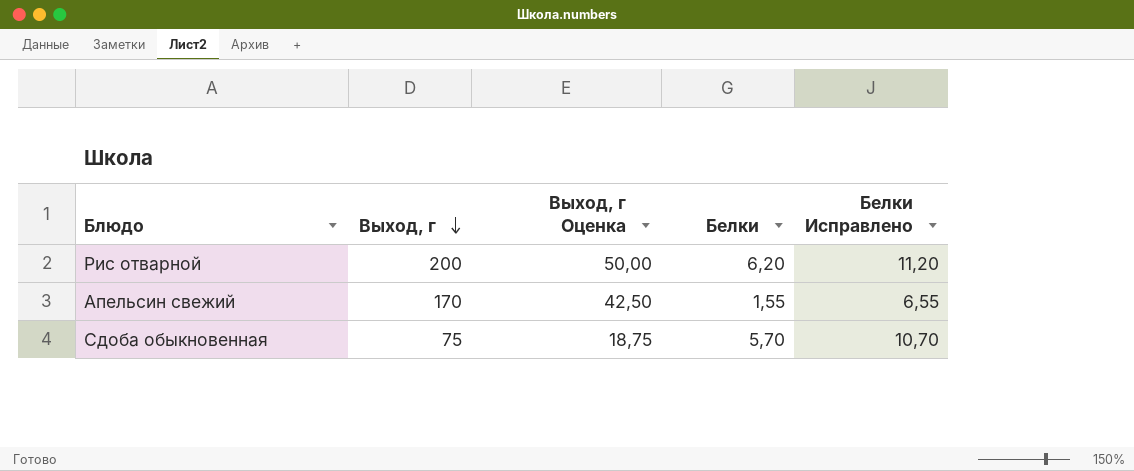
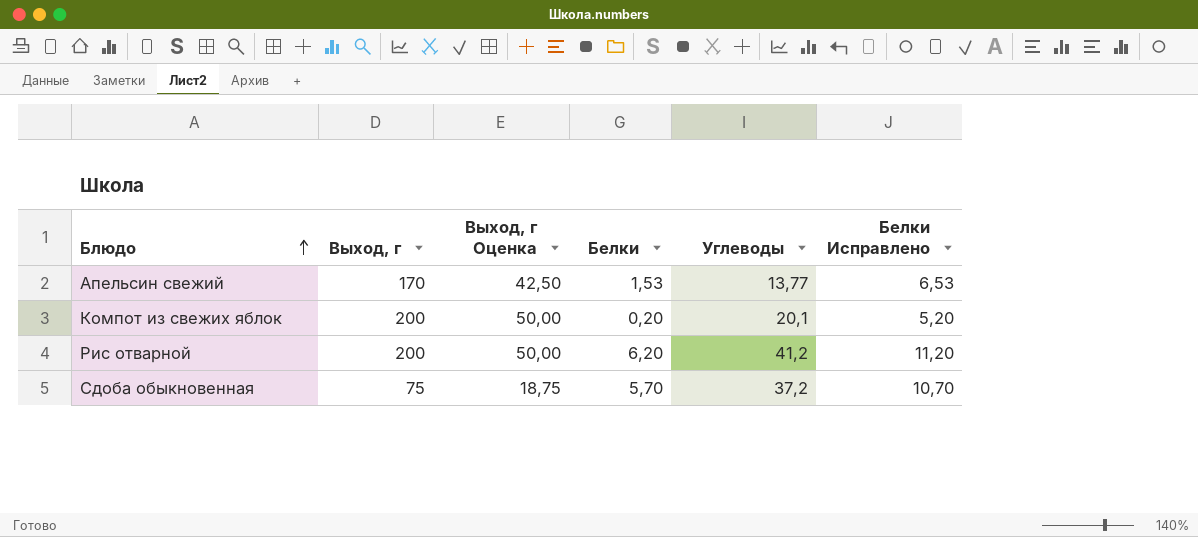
row order: Выход, г descending -> Блюдо ascending
column Углеводы | position: none -> 5
Апельсин свежий | Белки: 1,55 -> 1,53
Апельсин свежий | Белки Исправлено: 6,55 -> 6,53
row Компот из свежих яблок: none -> 200 | 50,00 | 0,20 | 20,1 | 5,20

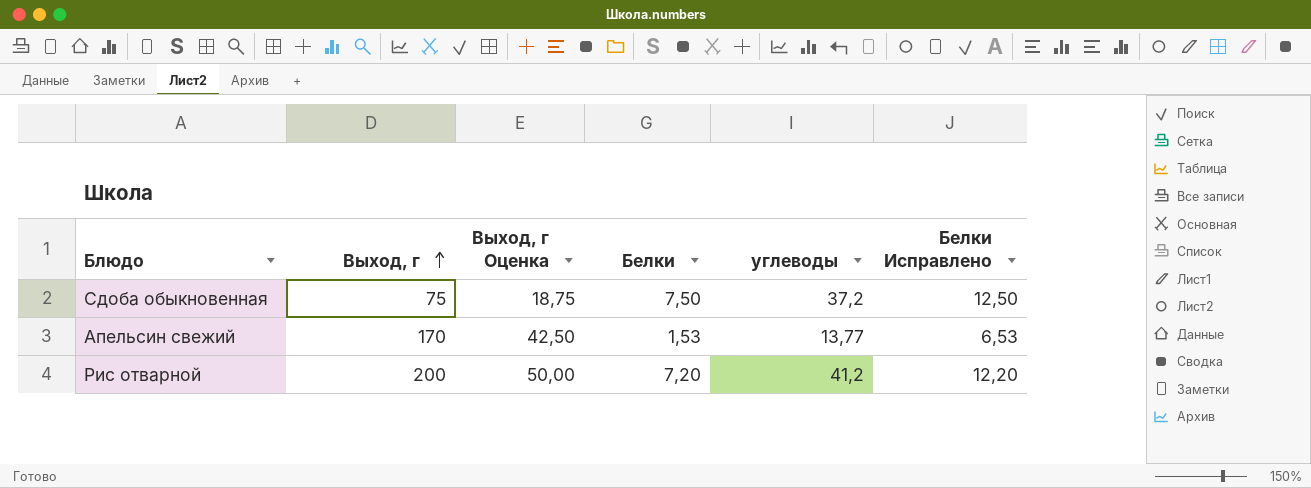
row order: Блюдо ascending -> Выход, г ascending
column name: Углеводы -> углеводы
row Компот из свежих яблок: 200 | 50,00 | 0,20 | 20,1 | 5,20 -> none
Сдоба обыкновенная | Белки: 5,70 -> 7,50
Сдоба обыкновенная | Белки Исправлено: 10,70 -> 12,50
Рис отварной | Белки: 6,20 -> 7,20
Рис отварной | Белки Исправлено: 11,20 -> 12,20

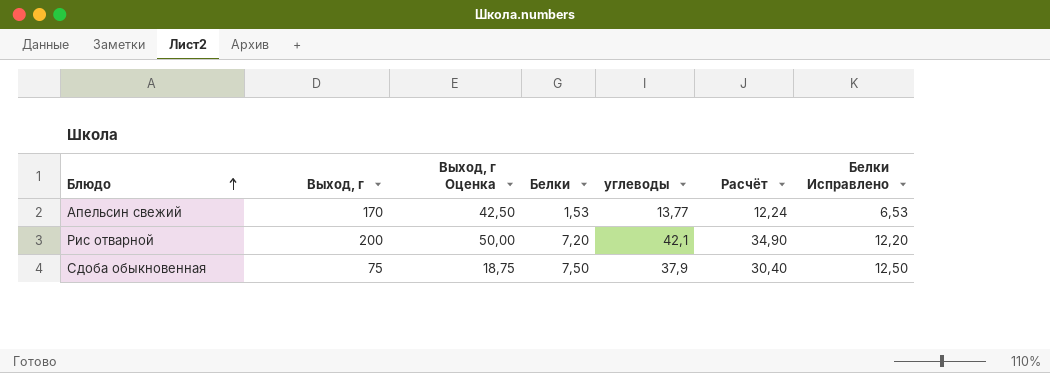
row order: Выход, г ascending -> Блюдо ascending
column Расчёт | formula: none -> [углеводы] - [Белки]
Рис отварной | углеводы: 41,2 -> 42,1
Сдоба обыкновенная | углеводы: 37,2 -> 37,9

